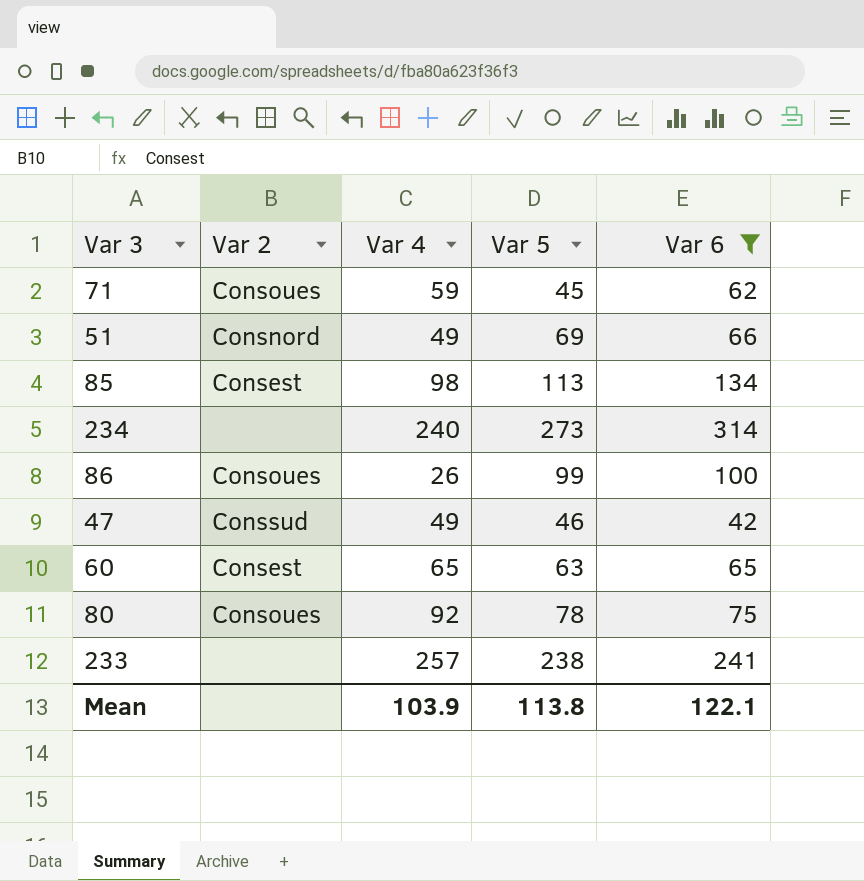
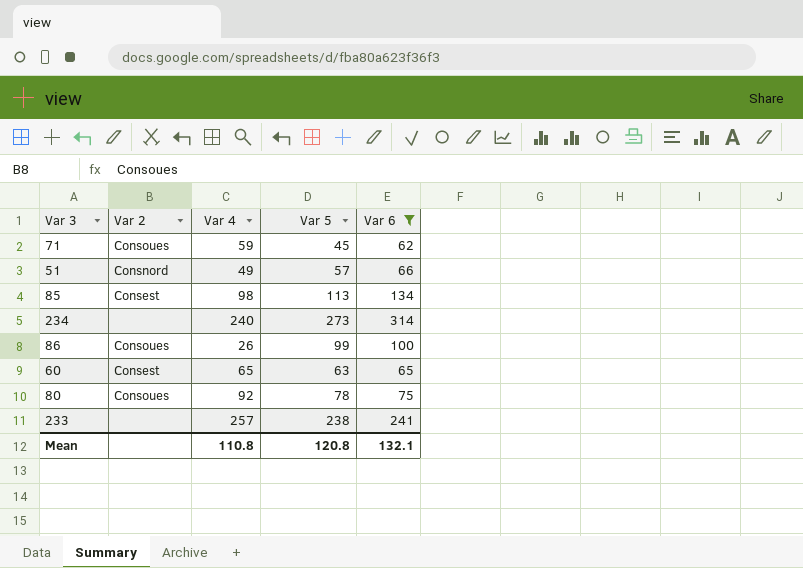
row 47: Conssud | 49 | 46 | 42 -> none
51 | Var 5: 69 -> 57
Mean | Var 4: 103.9 -> 110.8
Mean | Var 5: 113.8 -> 120.8
Mean | Var 6: 122.1 -> 132.1

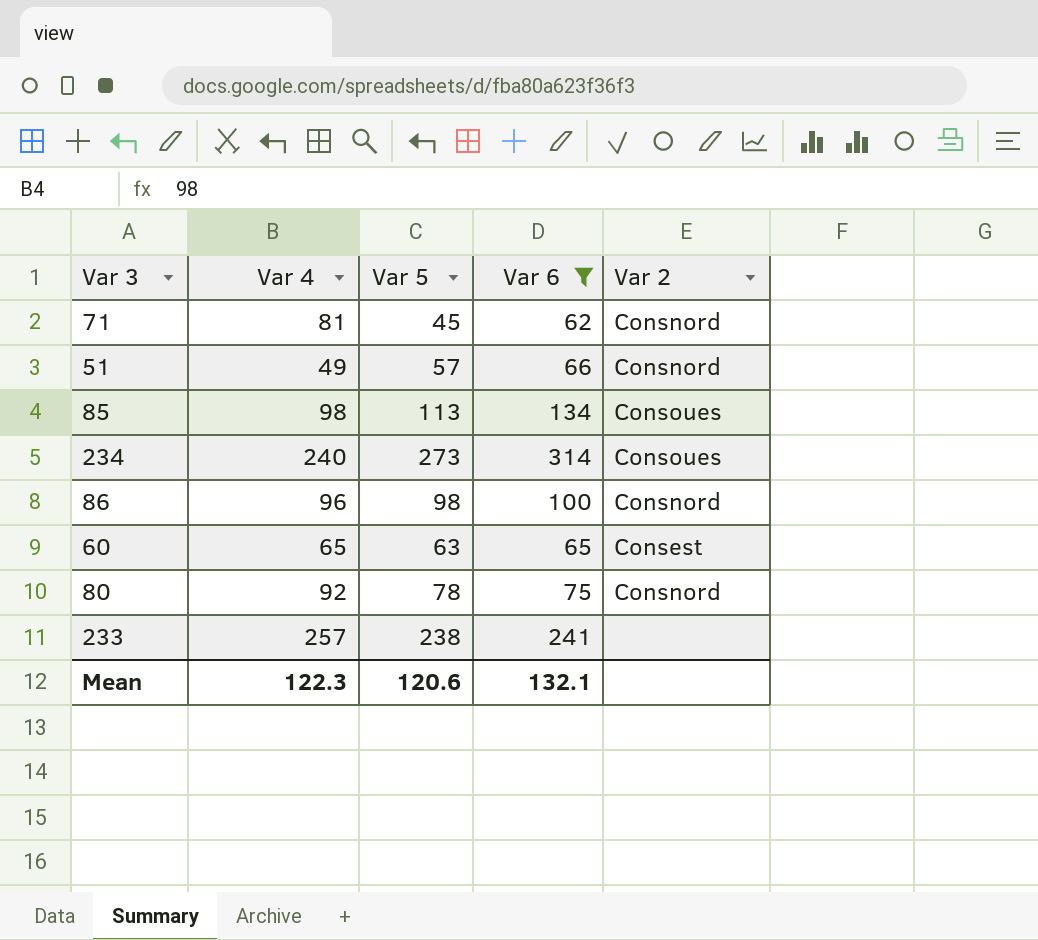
column Var 2 | position: 2 -> 5
71 | Var 4: 59 -> 81
71 | Var 2: Consoues -> Consnord
85 | Var 2: Consest -> Consoues
234 | Var 2: none -> Consoues
86 | Var 4: 26 -> 96
86 | Var 5: 99 -> 98
86 | Var 2: Consoues -> Consnord
80 | Var 2: Consoues -> Consnord
Mean | Var 4: 110.8 -> 122.3
Mean | Var 5: 120.8 -> 120.6

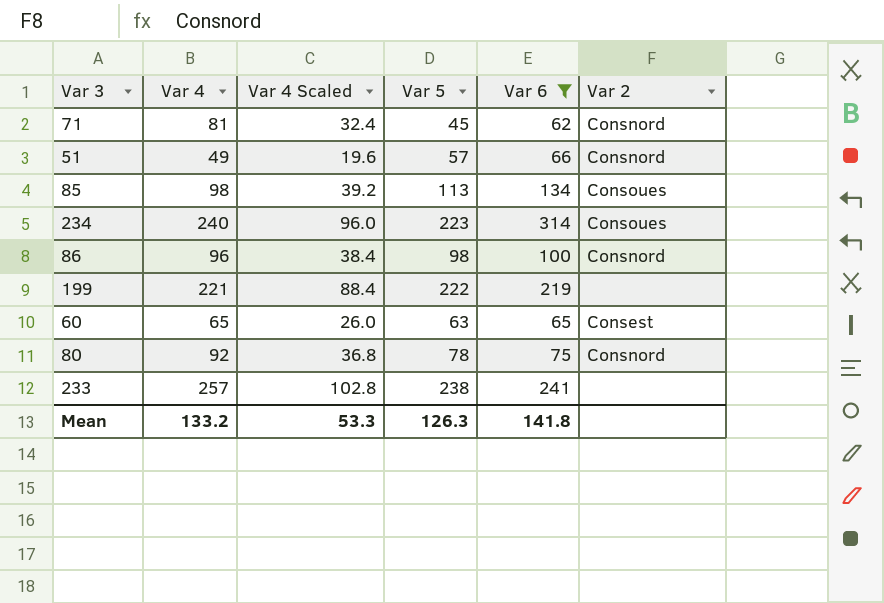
column Var 4 Scaled | formula: none -> [Var 4] * 0.4
234 | Var 5: 273 -> 223
row 199: none -> 221 | 88.4 | 222 | 219 | none
Mean | Var 4: 122.3 -> 133.2
Mean | Var 5: 120.6 -> 126.3
Mean | Var 6: 132.1 -> 141.8

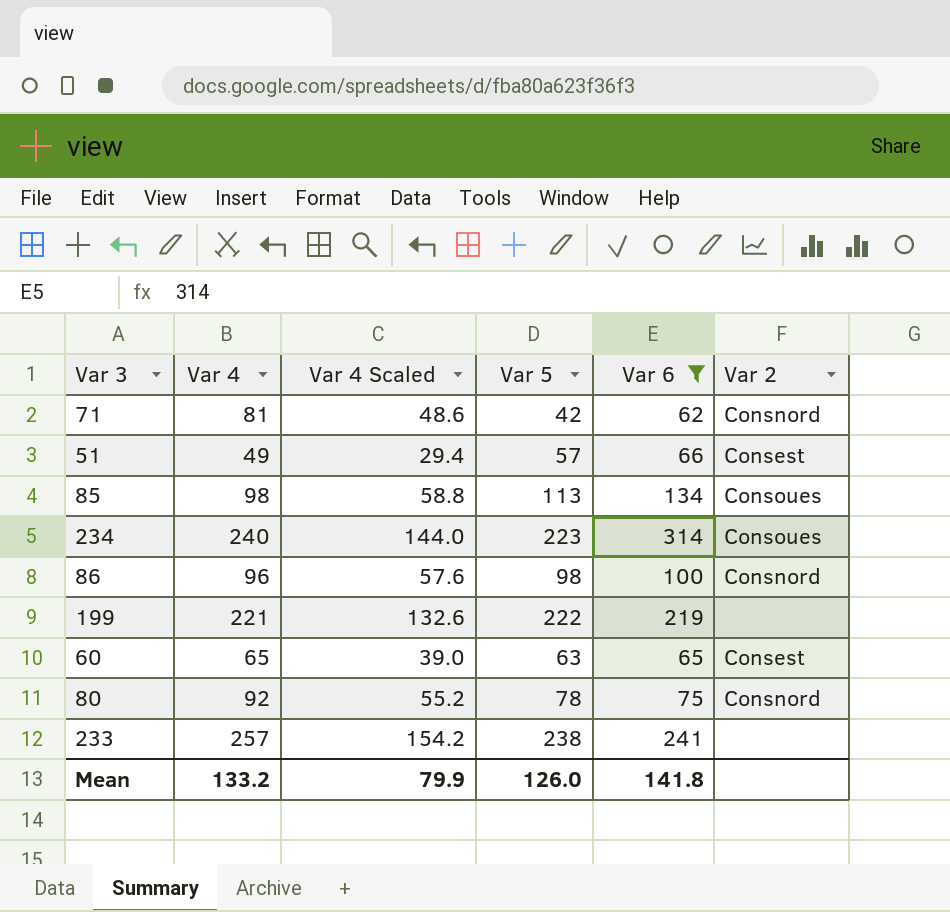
column Var 4 Scaled | formula: [Var 4] * 0.4 -> [Var 4] * 0.6
71 | Var 5: 45 -> 42
51 | Var 2: Consnord -> Consest
Mean | Var 4 Scaled: 53.3 -> 79.9
Mean | Var 5: 126.3 -> 126.0

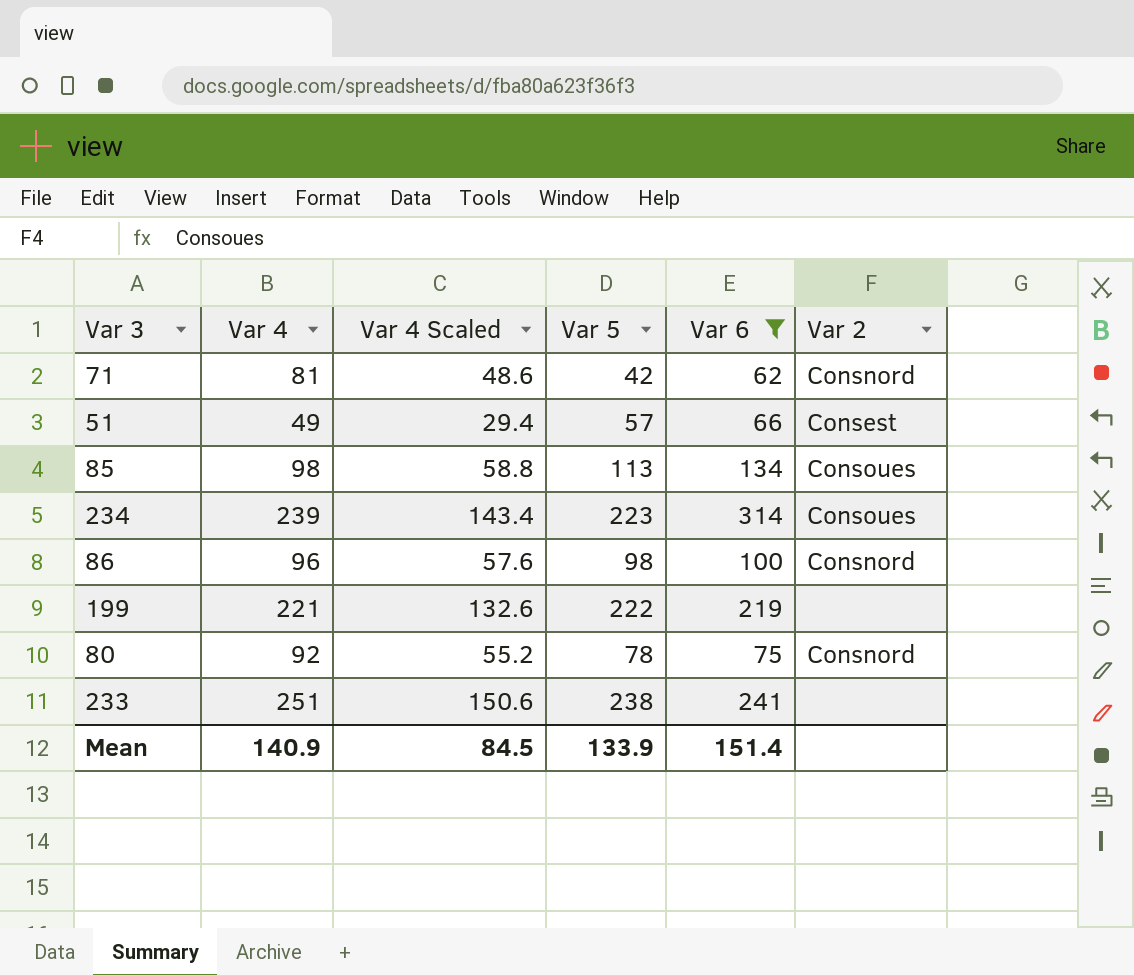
row 60: 65 | 39.0 | 63 | 65 | Consest -> none
234 | Var 4: 240 -> 239
234 | Var 4 Scaled: 144.0 -> 143.4
233 | Var 4: 257 -> 251
233 | Var 4 Scaled: 154.2 -> 150.6
Mean | Var 4: 133.2 -> 140.9
Mean | Var 4 Scaled: 79.9 -> 84.5
Mean | Var 5: 126.0 -> 133.9
Mean | Var 6: 141.8 -> 151.4

